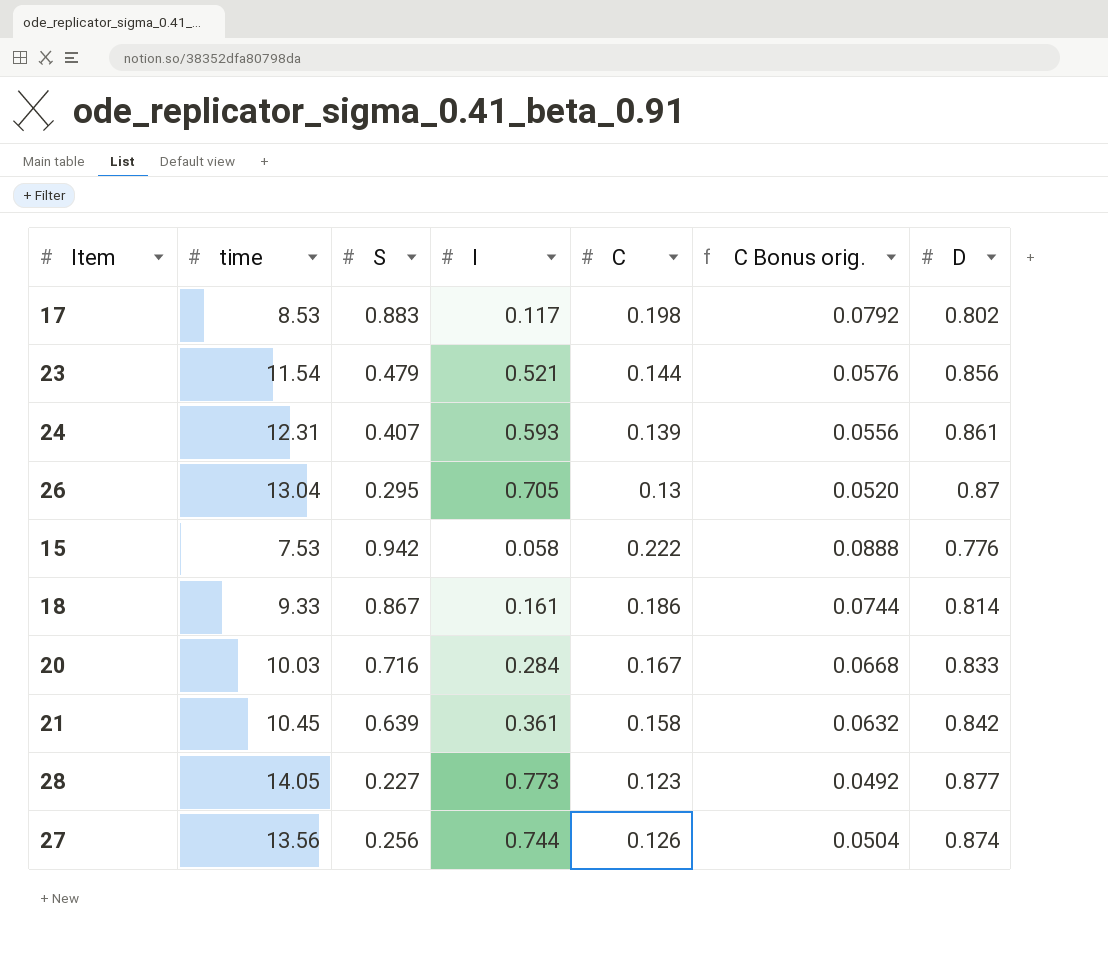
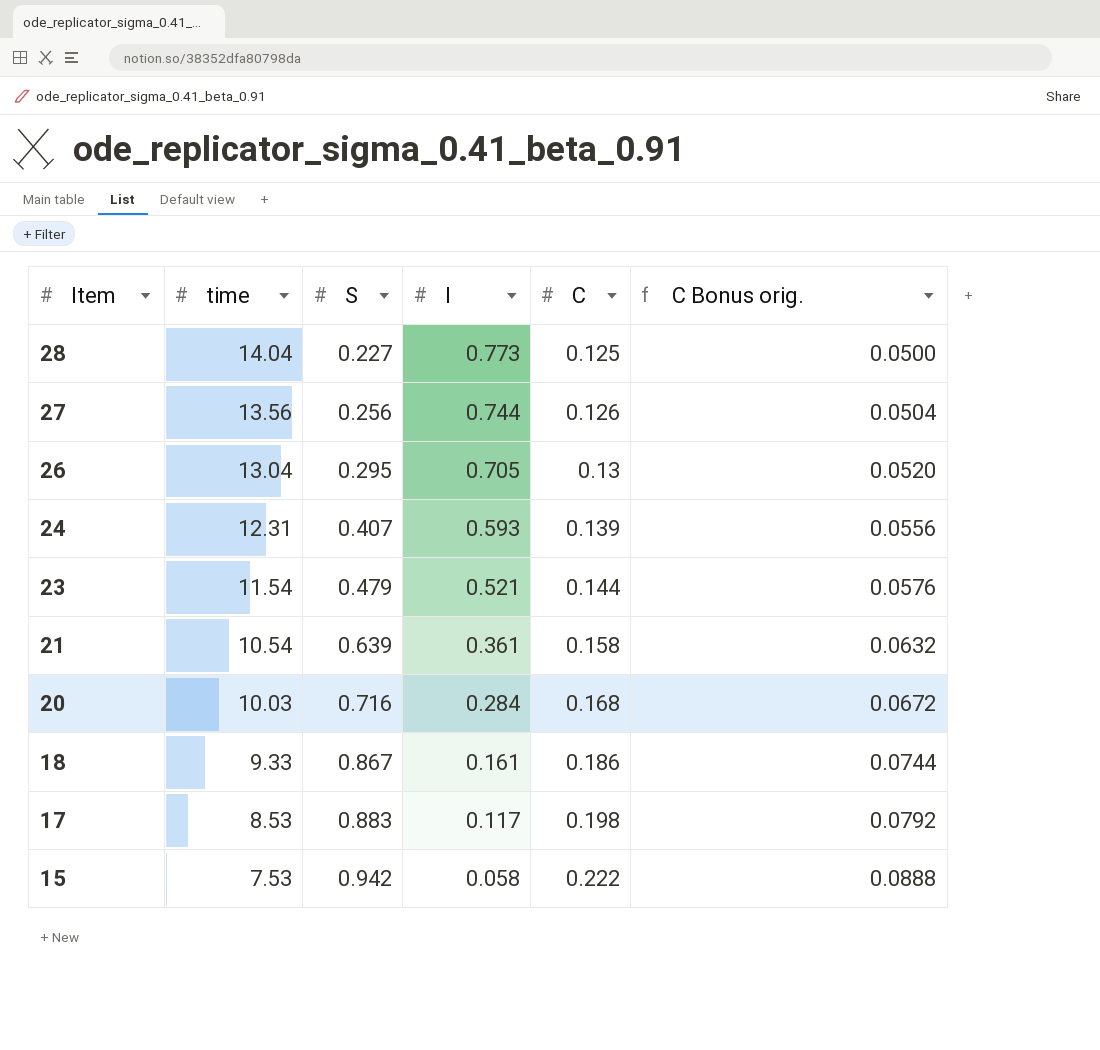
row order: none -> Item descending
column D | position: 7 -> none
28 | time: 14.05 -> 14.04
28 | C: 0.123 -> 0.125
28 | C Bonus orig.: 0.0492 -> 0.0500
21 | time: 10.45 -> 10.54
20 | C: 0.167 -> 0.168
20 | C Bonus orig.: 0.0668 -> 0.0672

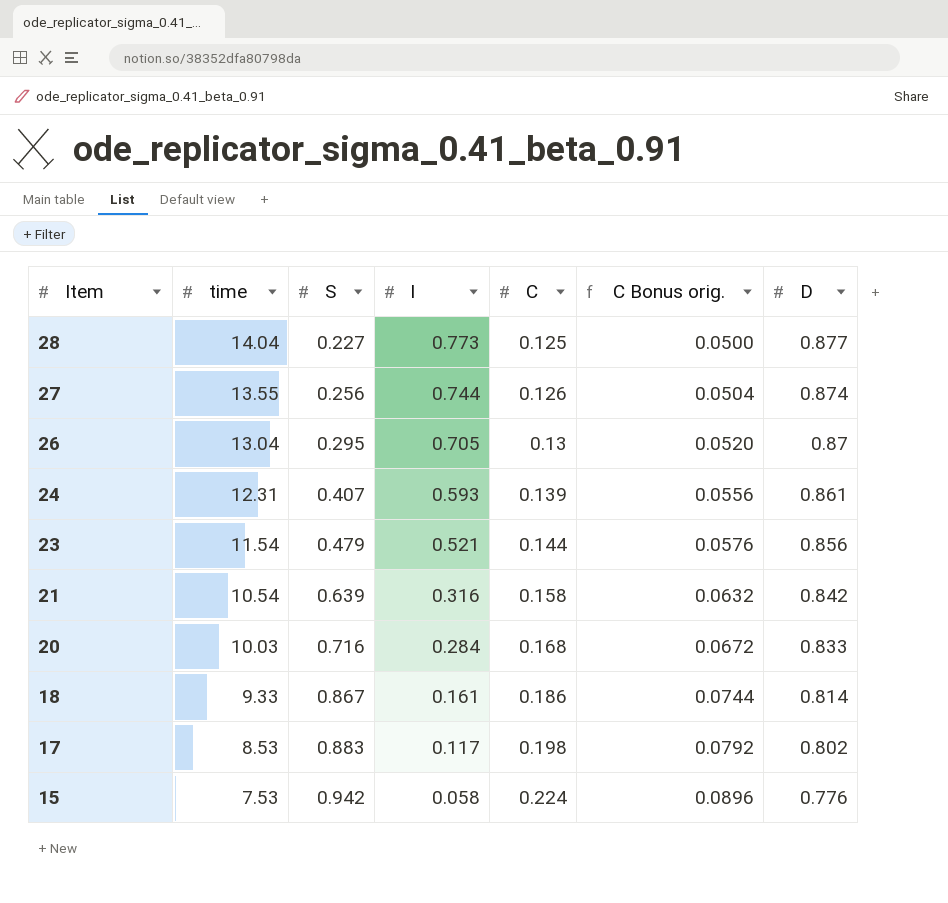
column D | position: none -> 7
27 | time: 13.56 -> 13.55
21 | I: 0.361 -> 0.316
15 | C: 0.222 -> 0.224
15 | C Bonus orig.: 0.0888 -> 0.0896

